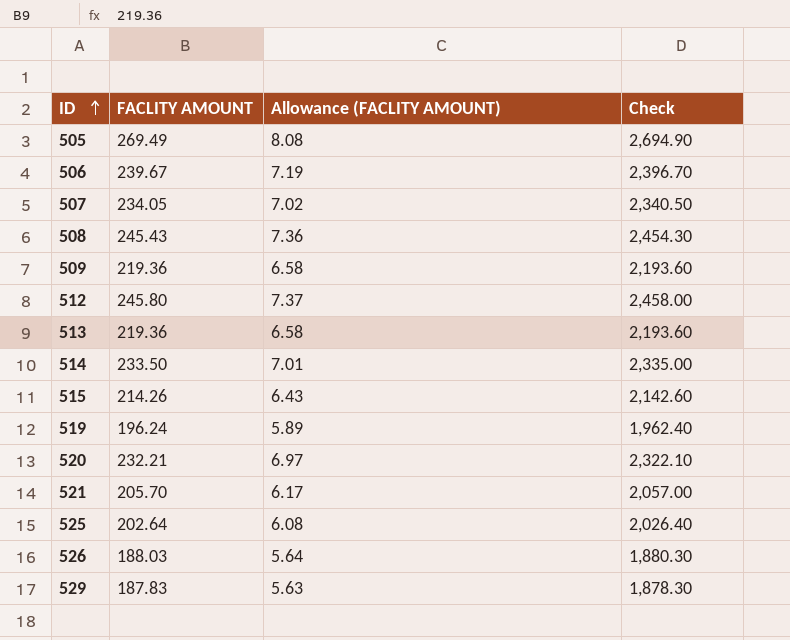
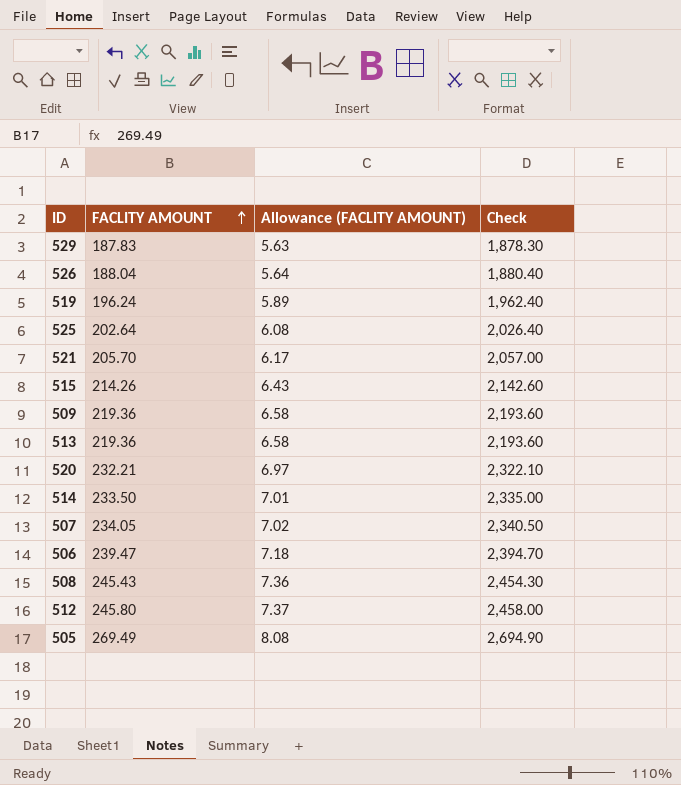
row order: ID ascending -> FACLITY AMOUNT ascending
526 | FACLITY AMOUNT: 188.03 -> 188.04
526 | Check: 1,880.30 -> 1,880.40
506 | FACLITY AMOUNT: 239.67 -> 239.47
506 | Allowance (FACLITY AMOUNT): 7.19 -> 7.18
506 | Check: 2,396.70 -> 2,394.70

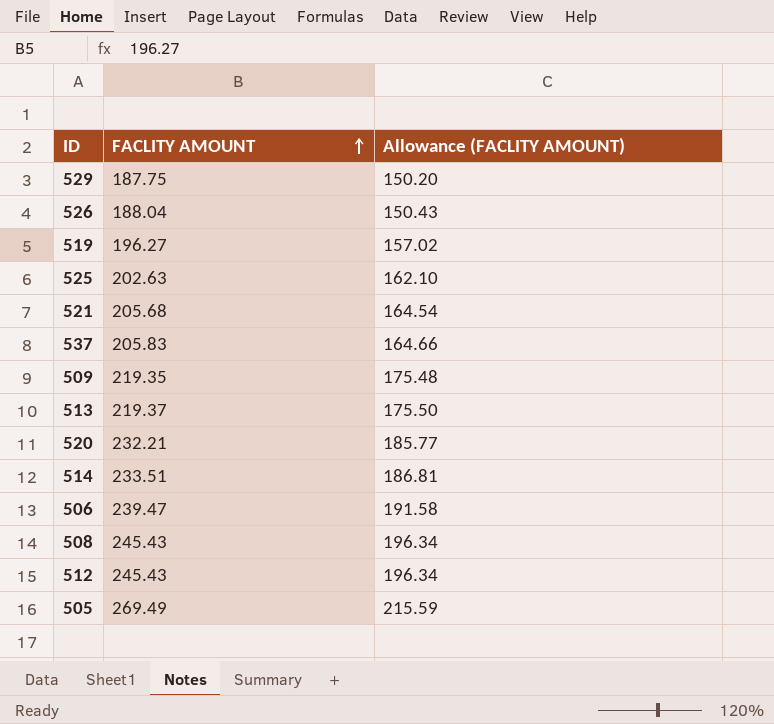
column Check | formula: [FACLITY AMOUNT] * 10 -> none
column Allowance (FACLITY AMOUNT) | formula: [FACLITY AMOUNT] * 0.03 -> [FACLITY AMOUNT] * 0.8
row 515: 214.26 | 6.43 | 2,142.60 -> none
row 507: 234.05 | 7.02 | 2,340.50 -> none
529 | FACLITY AMOUNT: 187.83 -> 187.75
519 | FACLITY AMOUNT: 196.24 -> 196.27
525 | FACLITY AMOUNT: 202.64 -> 202.63
521 | FACLITY AMOUNT: 205.70 -> 205.68
row 537: none -> 205.83 | 164.66
509 | FACLITY AMOUNT: 219.36 -> 219.35
513 | FACLITY AMOUNT: 219.36 -> 219.37
514 | FACLITY AMOUNT: 233.50 -> 233.51
512 | FACLITY AMOUNT: 245.80 -> 245.43

